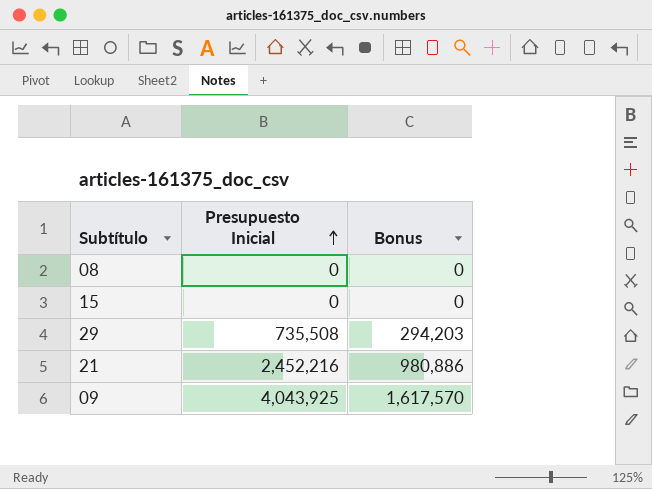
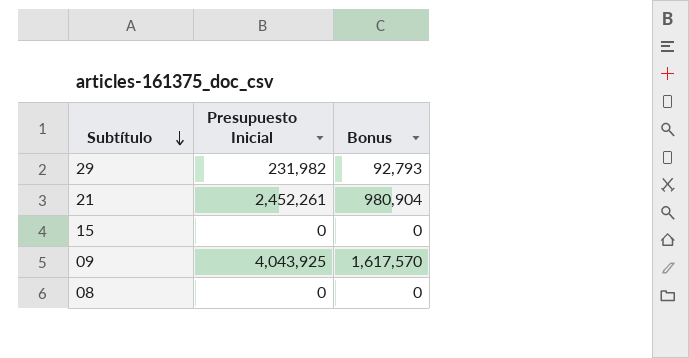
row order: Presupuesto Inicial ascending -> Subtítulo descending
29 | Presupuesto Inicial: 735,508 -> 231,982
29 | Bonus: 294,203 -> 92,793
21 | Presupuesto Inicial: 2,452,216 -> 2,452,261
21 | Bonus: 980,886 -> 980,904

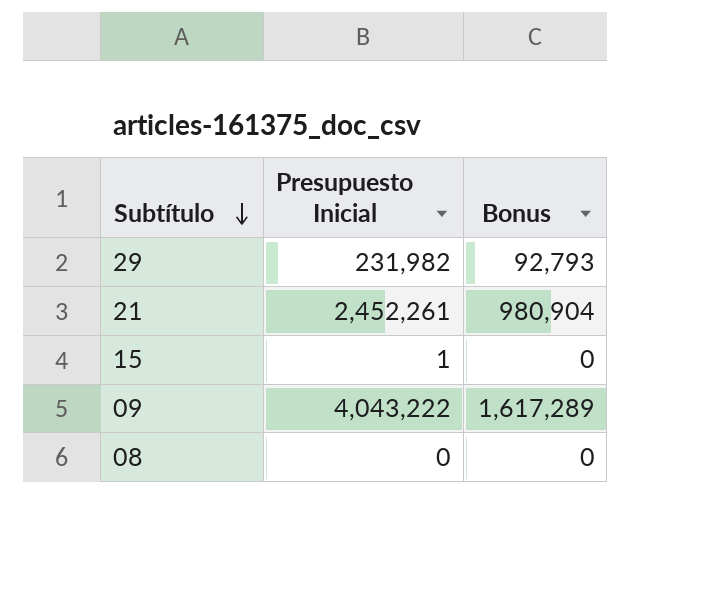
15 | Presupuesto Inicial: 0 -> 1
09 | Presupuesto Inicial: 4,043,925 -> 4,043,222
09 | Bonus: 1,617,570 -> 1,617,289

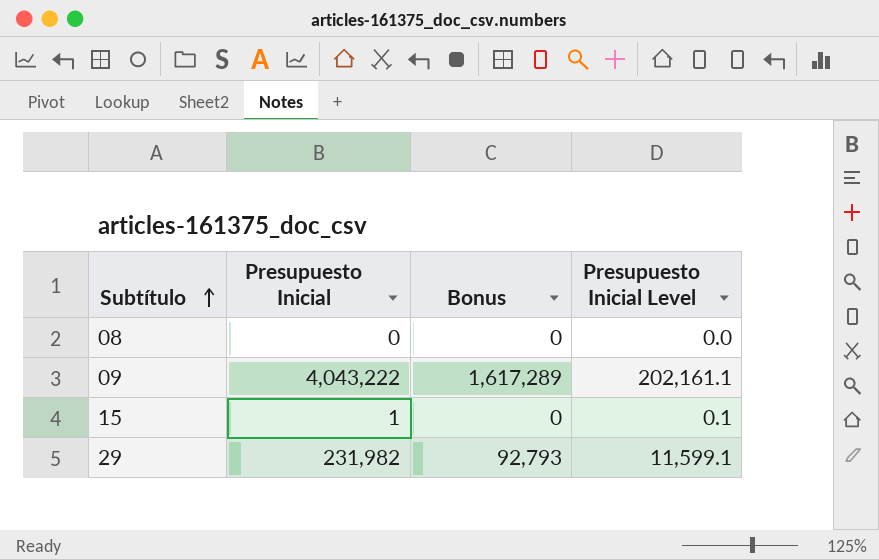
row order: Subtítulo descending -> Subtítulo ascending
column Presupuesto Inicial Level | formula: none -> [Presupuesto Inicial] * 0.05
row 21: 2,452,261 | 980,904 -> none

